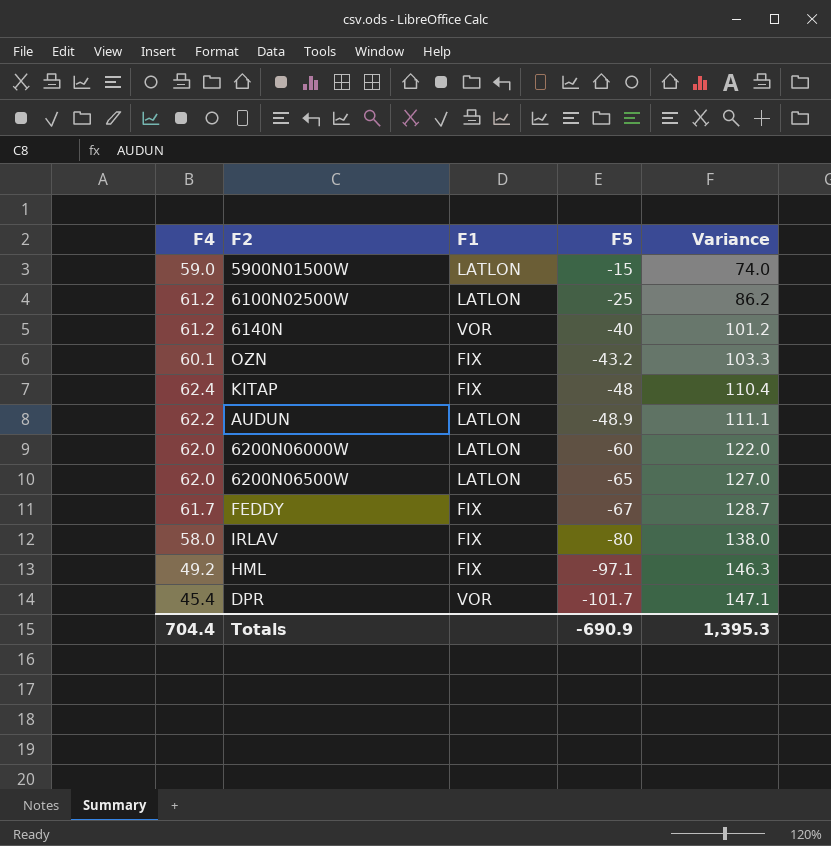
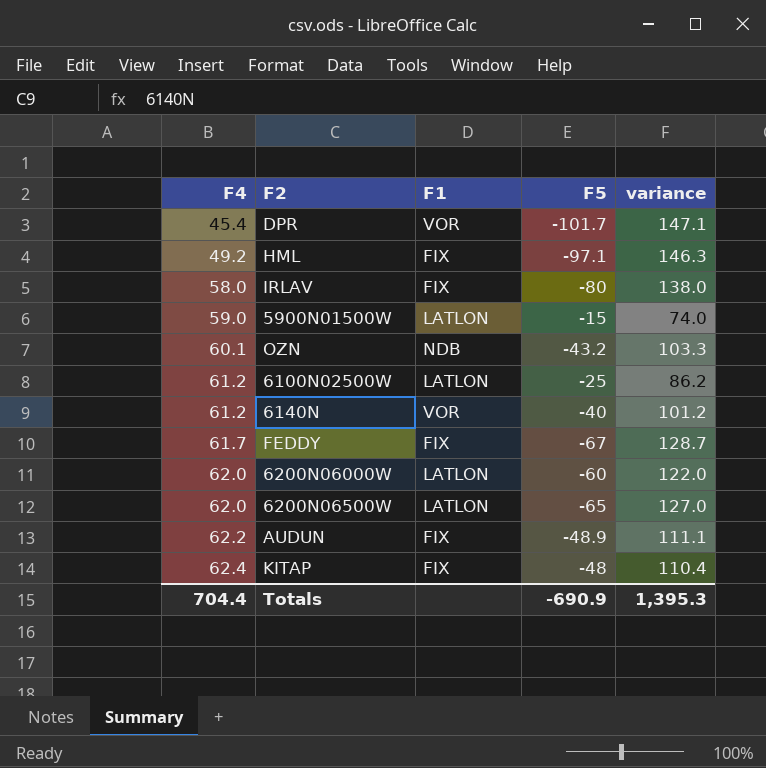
row order: F5 descending -> F4 ascending
column name: Variance -> variance
OZN | F1: FIX -> NDB
AUDUN | F1: LATLON -> FIX

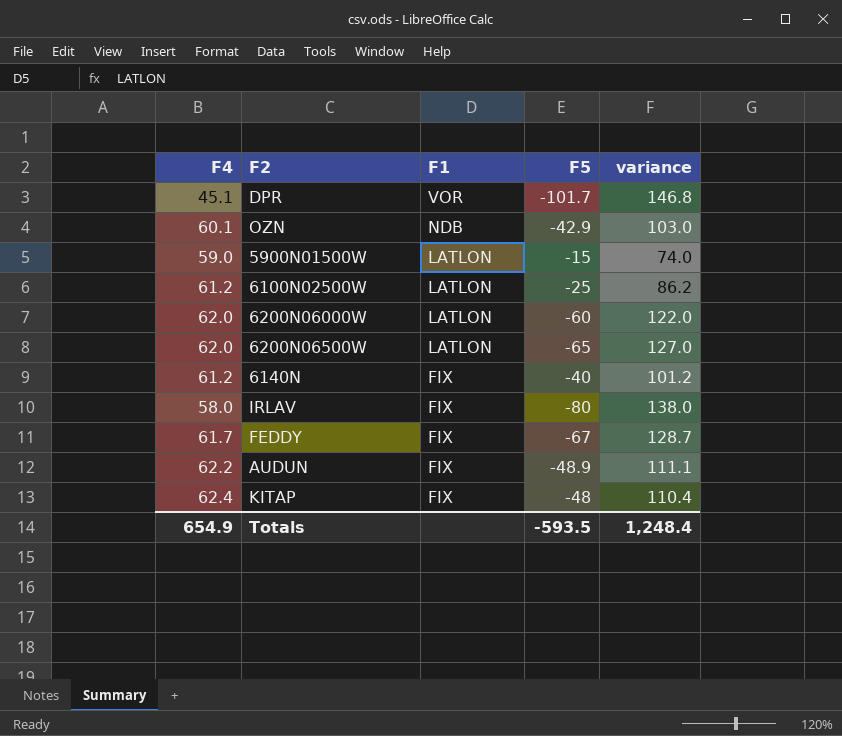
row order: F4 ascending -> F1 descending
row HML: 49.2 | FIX | -97.1 | 146.3 -> none
DPR | F4: 45.4 -> 45.1
DPR | variance: 147.1 -> 146.8
OZN | F5: -43.2 -> -42.9
OZN | variance: 103.3 -> 103.0
6140N | F1: VOR -> FIX
Totals | F4: 704.4 -> 654.9
Totals | F5: -690.9 -> -593.5
Totals | variance: 1,395.3 -> 1,248.4

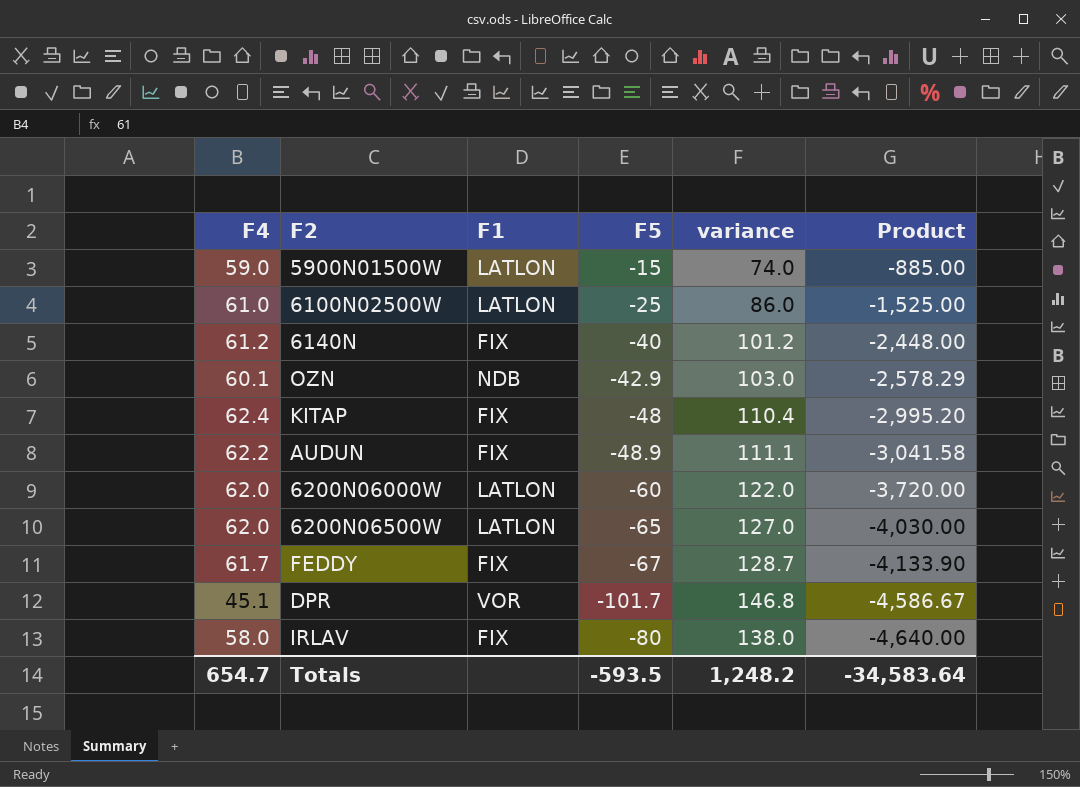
row order: F1 descending -> Product descending
column Product | formula: none -> [F4] * [F5]
6100N02500W | F4: 61.2 -> 61.0
6100N02500W | variance: 86.2 -> 86.0
Totals | F4: 654.9 -> 654.7
Totals | variance: 1,248.4 -> 1,248.2

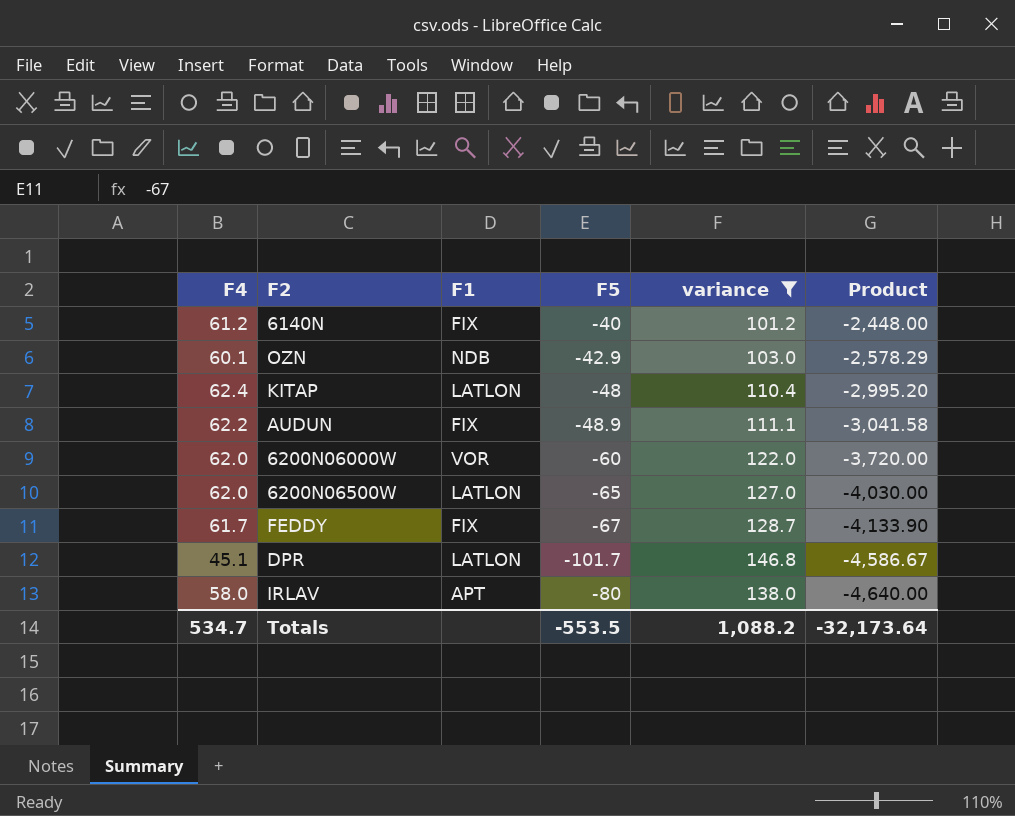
filter: none -> variance >= 101.2
KITAP | F1: FIX -> LATLON
6200N06000W | F1: LATLON -> VOR
DPR | F1: VOR -> LATLON
IRLAV | F1: FIX -> APT
Totals | F4: 654.7 -> 534.7
Totals | F5: -593.5 -> -553.5
Totals | variance: 1,248.2 -> 1,088.2
Totals | Product: -34,583.64 -> -32,173.64

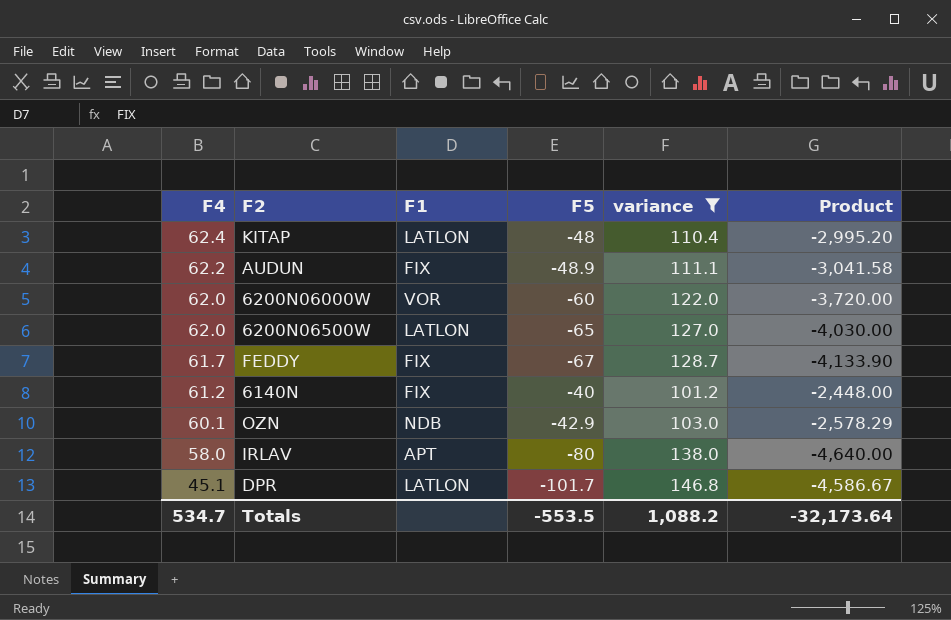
row order: Product descending -> F4 descending

